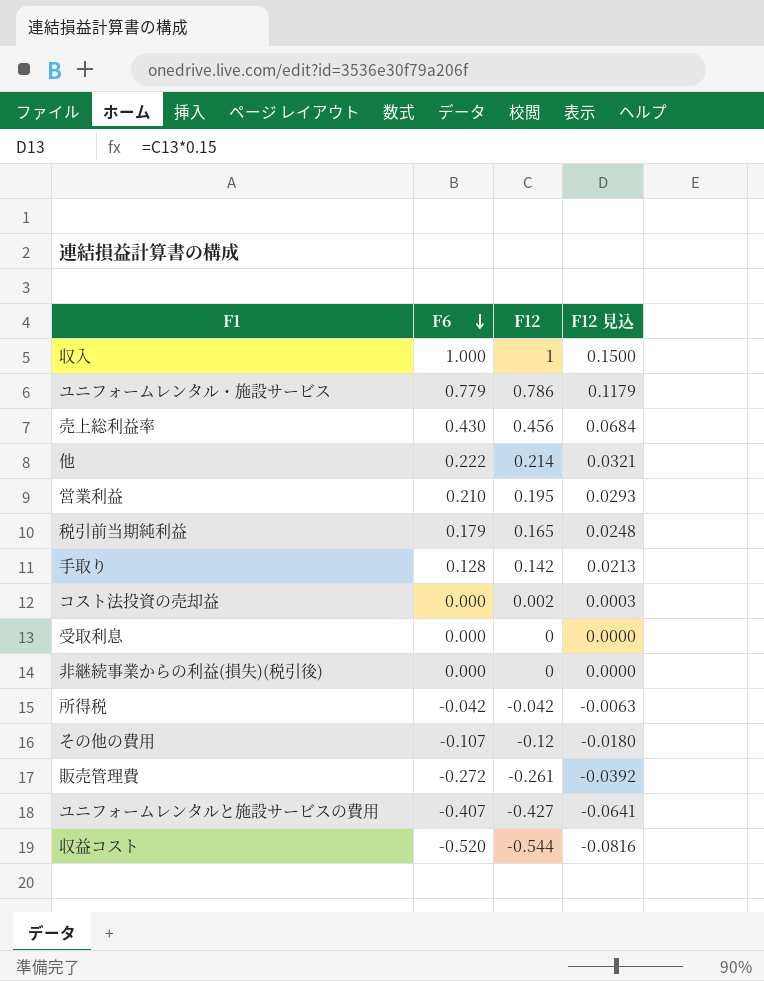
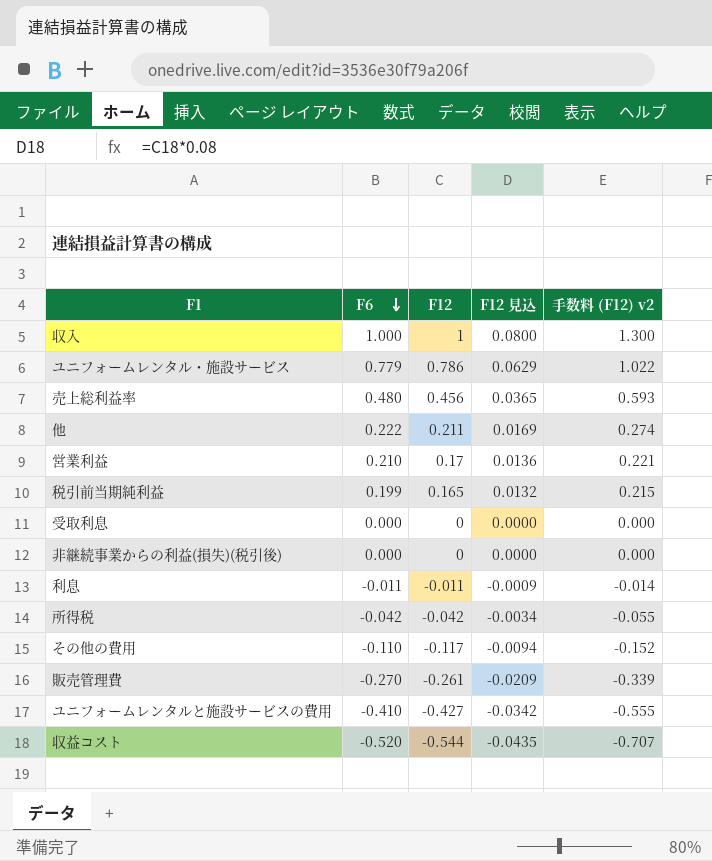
column F12 見込 | formula: [F12] * 0.15 -> [F12] * 0.08
column 手数料 (F12) v2 | formula: none -> [F12] * 1.3
row 手取り: 0.128 | 0.142 | 0.0213 -> none
row コスト法投資の売却益: 0.000 | 0.002 | 0.0003 -> none
売上総利益率 | F6: 0.430 -> 0.480
他 | F12: 0.214 -> 0.211
営業利益 | F12: 0.195 -> 0.17
税引前当期純利益 | F6: 0.179 -> 0.199
row 利息: none -> -0.011 | -0.011 | -0.0009 | -0.014
その他の費用 | F6: -0.107 -> -0.110
その他の費用 | F12: -0.12 -> -0.117
販売管理費 | F6: -0.272 -> -0.270
ユニフォームレンタルと施設サービスの費用 | F6: -0.407 -> -0.410

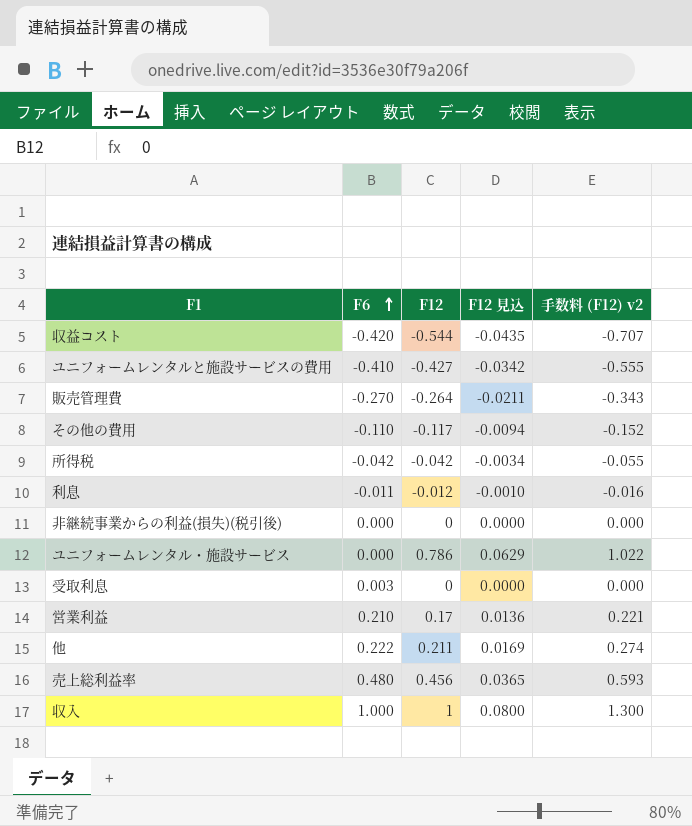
row order: F6 descending -> F6 ascending
row 税引前当期純利益: 0.199 | 0.165 | 0.0132 | 0.215 -> none
収益コスト | F6: -0.520 -> -0.420
販売管理費 | F12: -0.261 -> -0.264
販売管理費 | F12 見込: -0.0209 -> -0.0211
販売管理費 | 手数料 (F12) v2: -0.339 -> -0.343
利息 | F12: -0.011 -> -0.012
利息 | F12 見込: -0.0009 -> -0.0010
利息 | 手数料 (F12) v2: -0.014 -> -0.016
ユニフォームレンタル・施設サービス | F6: 0.779 -> 0.000
受取利息 | F6: 0.000 -> 0.003

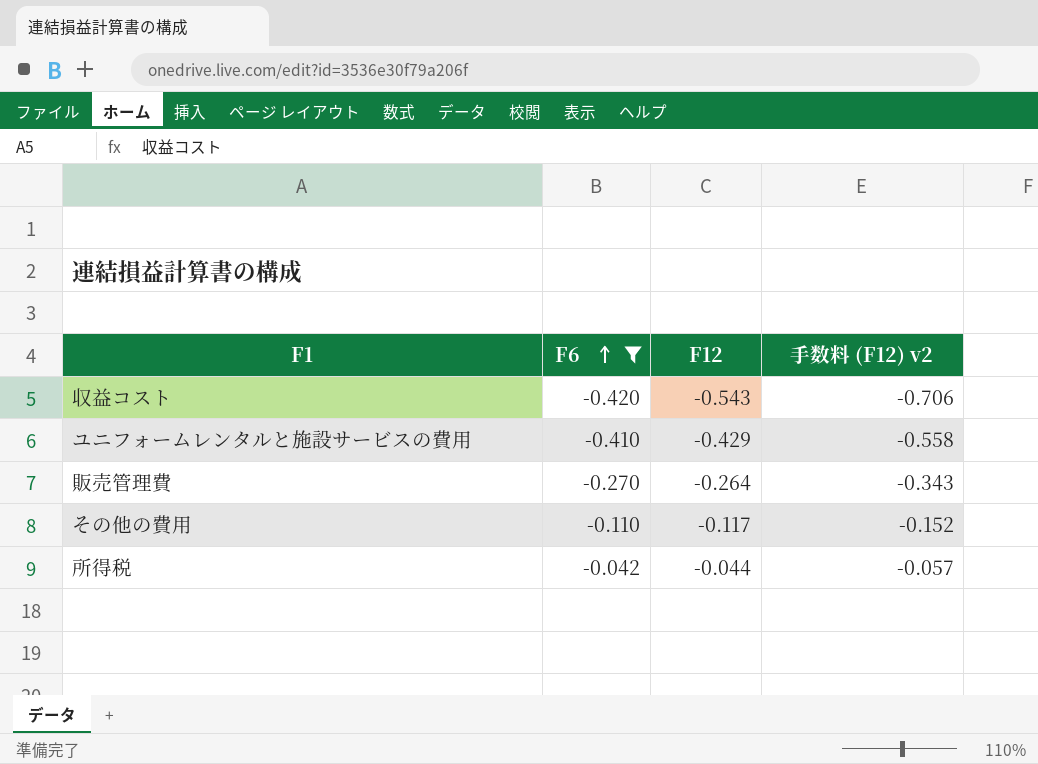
filter: none -> F6 <= -0.042
column F12 見込 | formula: [F12] * 0.08 -> none
収益コスト | F12: -0.544 -> -0.543
収益コスト | 手数料 (F12) v2: -0.707 -> -0.706
ユニフォームレンタルと施設サービスの費用 | F12: -0.427 -> -0.429
ユニフォームレンタルと施設サービスの費用 | 手数料 (F12) v2: -0.555 -> -0.558
所得税 | F12: -0.042 -> -0.044
所得税 | 手数料 (F12) v2: -0.055 -> -0.057

